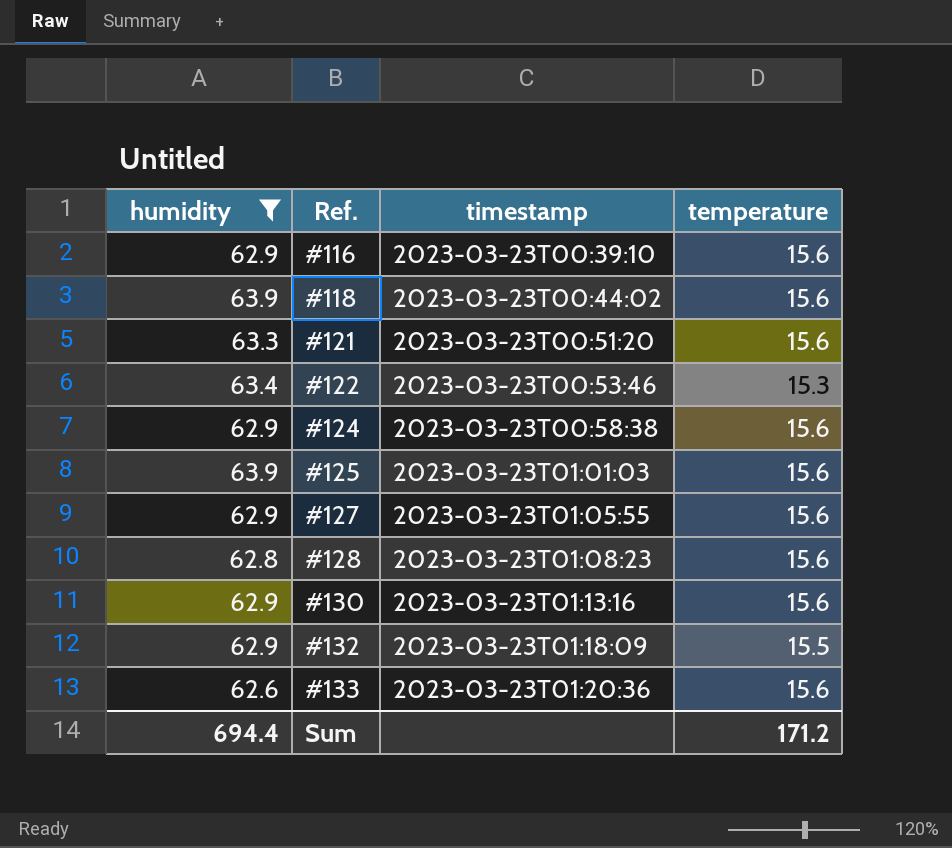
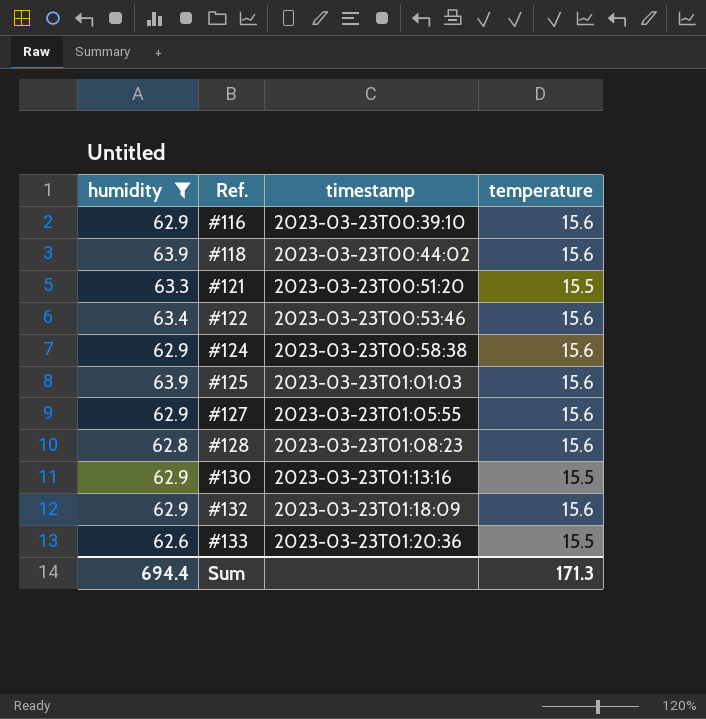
#121 | temperature: 15.6 -> 15.5
#122 | temperature: 15.3 -> 15.6
#130 | temperature: 15.6 -> 15.5
#132 | temperature: 15.5 -> 15.6
#133 | temperature: 15.6 -> 15.5
Sum | temperature: 171.2 -> 171.3

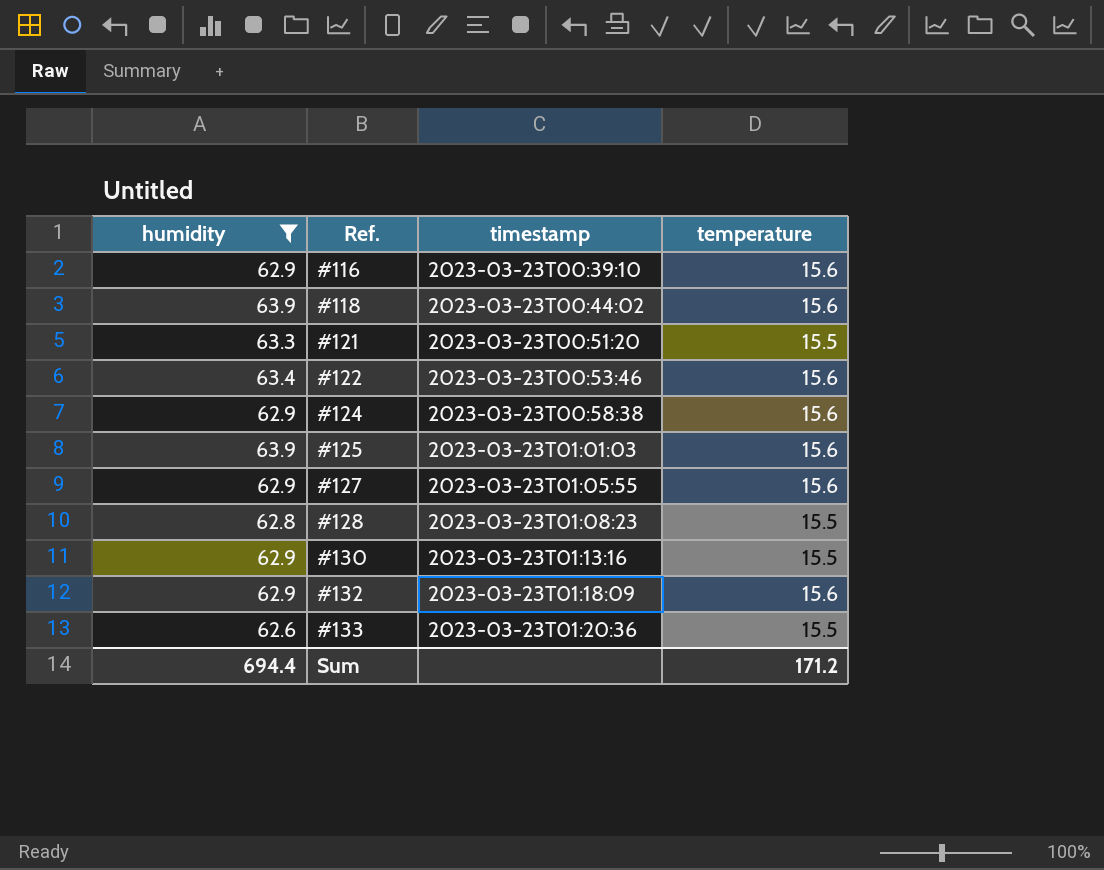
#128 | temperature: 15.6 -> 15.5
Sum | temperature: 171.3 -> 171.2

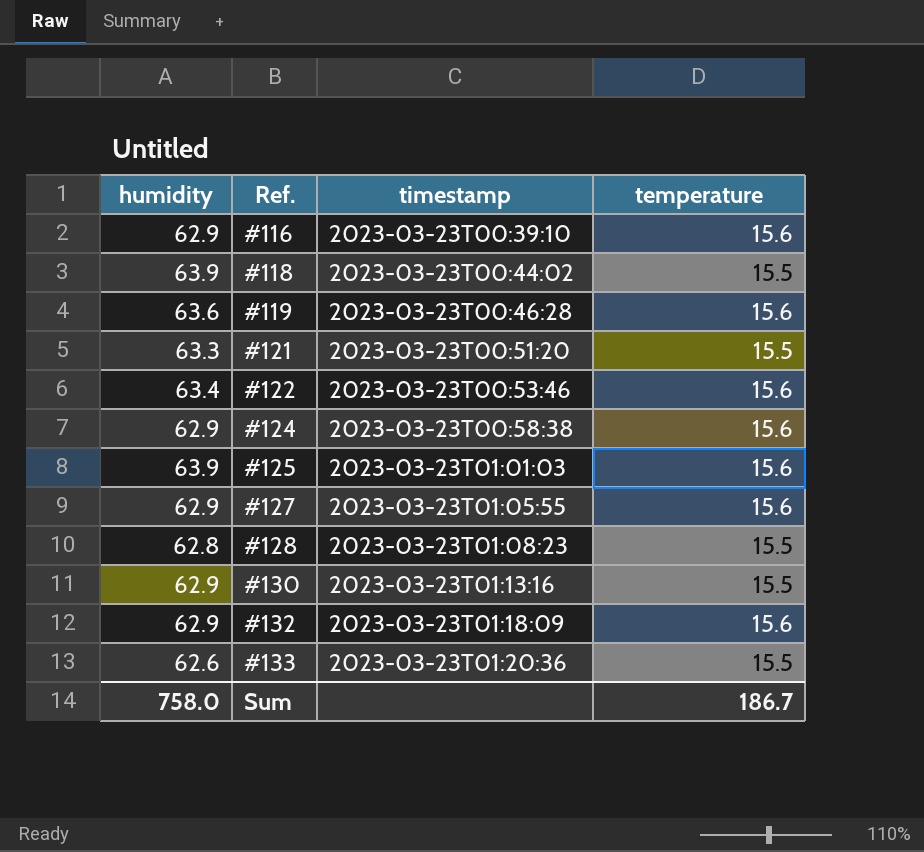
filter: humidity != 63.6 -> none
#118 | temperature: 15.6 -> 15.5
Sum | humidity: 694.4 -> 758.0
Sum | temperature: 171.2 -> 186.7

